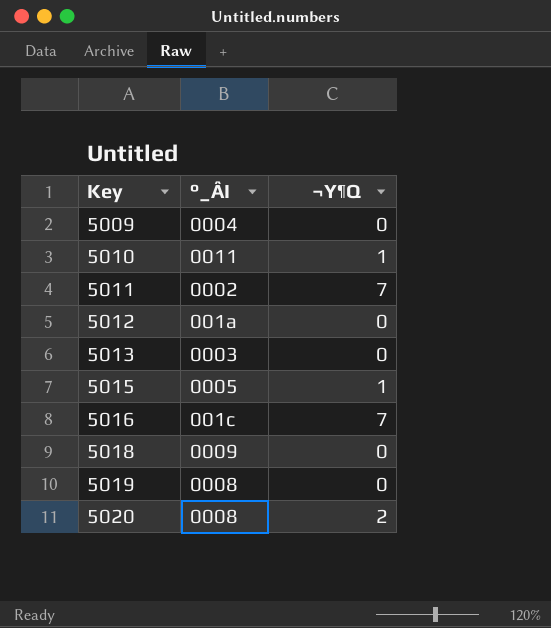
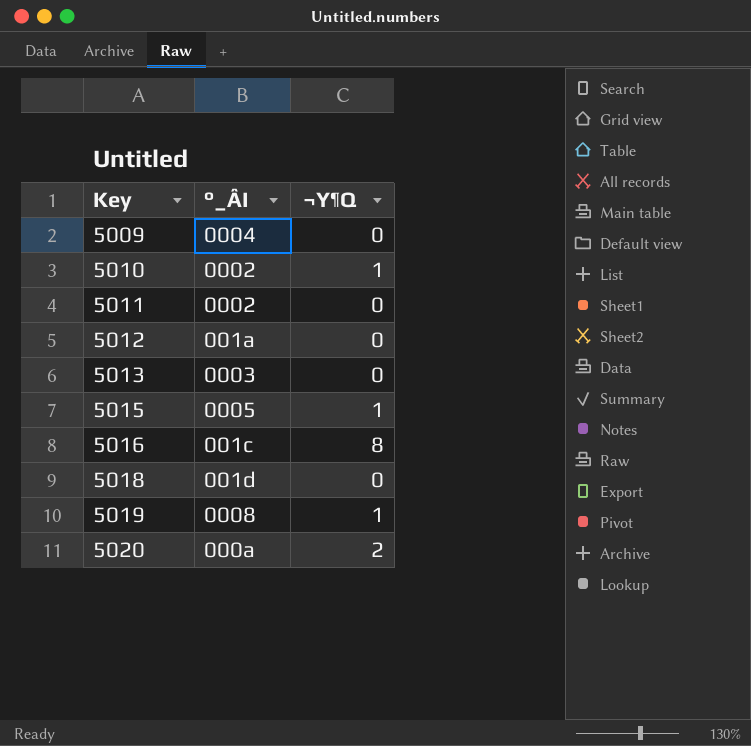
5010 | °_ÂI: 0011 -> 0002
5011 | ¬Y¶Q: 7 -> 0
5016 | ¬Y¶Q: 7 -> 8
5018 | °_ÂI: 0009 -> 001d
5019 | ¬Y¶Q: 0 -> 1
5020 | °_ÂI: 0008 -> 000a

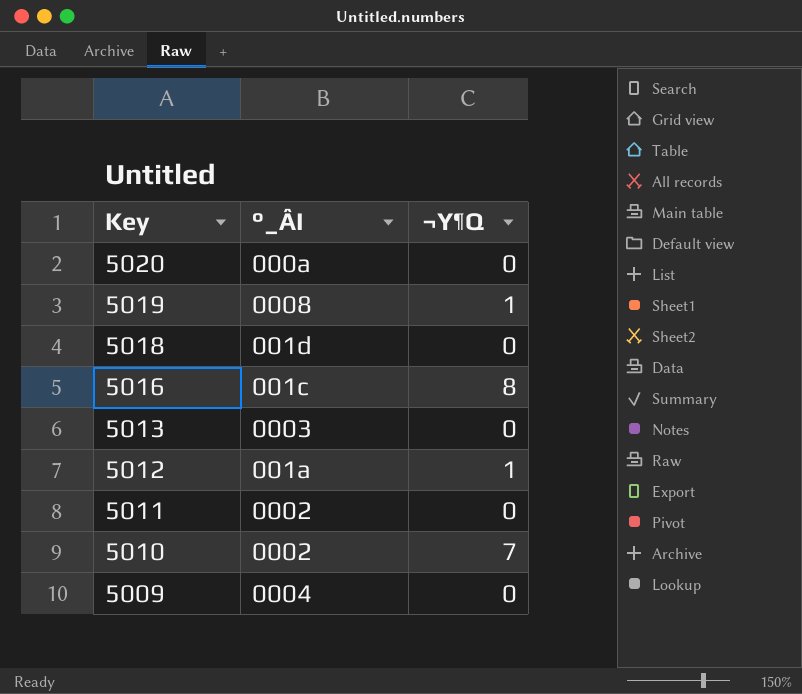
row order: Key ascending -> Key descending
row 5015: 0005 | 1 -> none
5020 | ¬Y¶Q: 2 -> 0
5012 | ¬Y¶Q: 0 -> 1
5010 | ¬Y¶Q: 1 -> 7

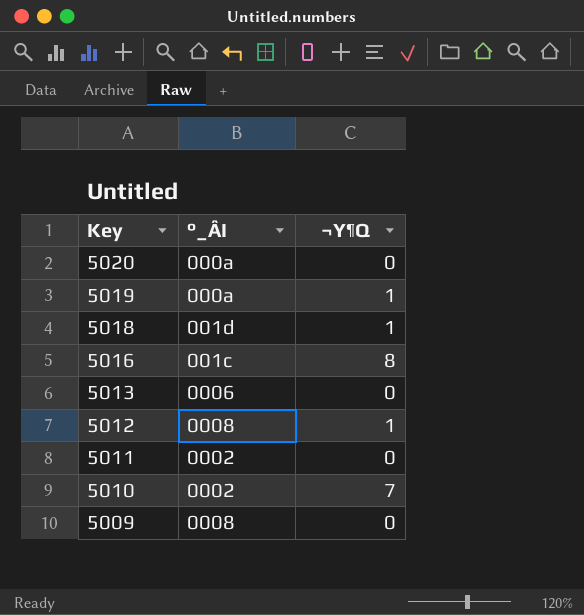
5019 | °_ÂI: 0008 -> 000a
5018 | ¬Y¶Q: 0 -> 1
5013 | °_ÂI: 0003 -> 0006
5012 | °_ÂI: 001a -> 0008
5009 | °_ÂI: 0004 -> 0008

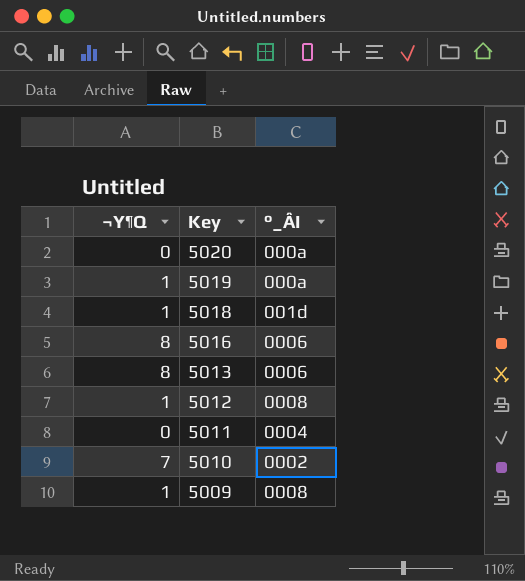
column ¬Y¶Q | position: 3 -> 1
5016 | °_ÂI: 001c -> 0006
5013 | ¬Y¶Q: 0 -> 8
5011 | °_ÂI: 0002 -> 0004
5009 | ¬Y¶Q: 0 -> 1

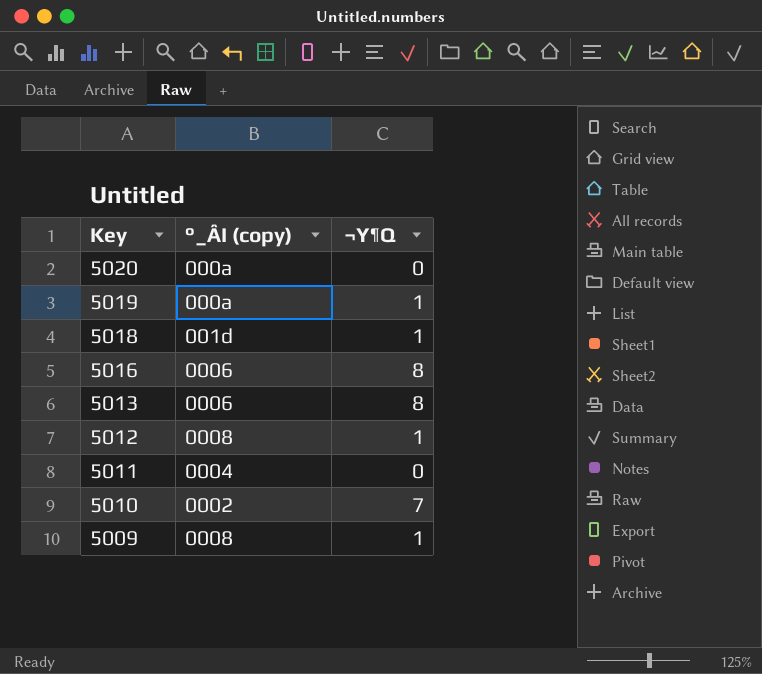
column name: °_ÂI -> °_ÂI (copy)
column ¬Y¶Q | position: 1 -> 3

